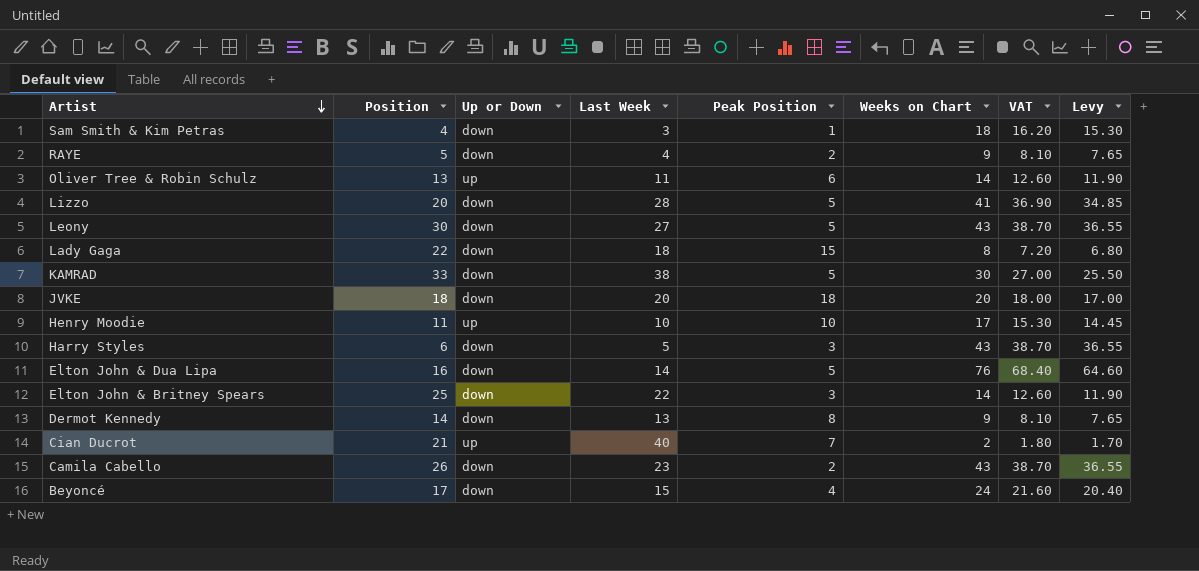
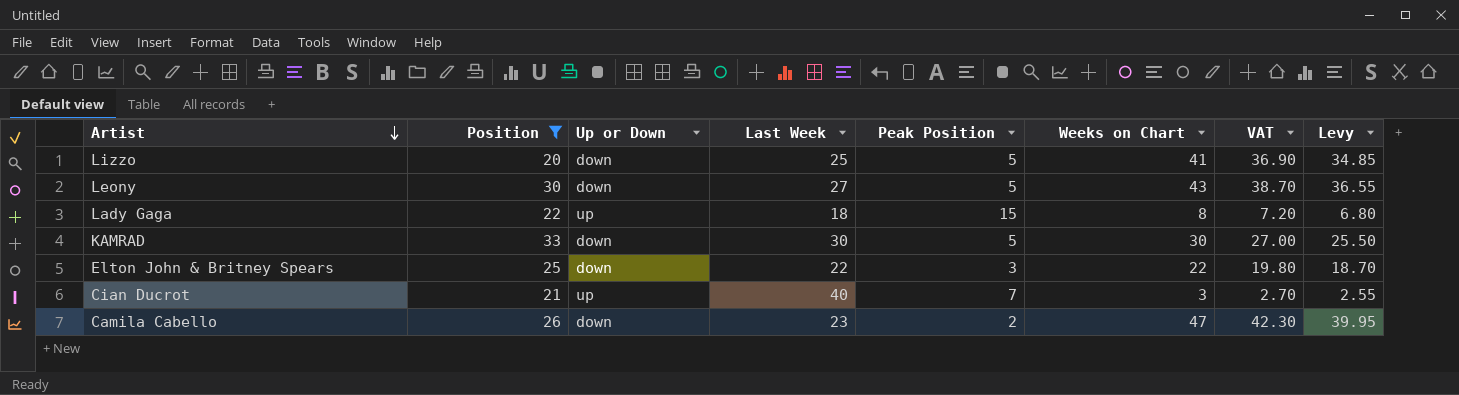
filter: none -> Position >= 20
Lizzo | Last Week: 28 -> 25
Lady Gaga | Up or Down: down -> up
KAMRAD | Last Week: 38 -> 30
Elton John & Britney Spears | Weeks on Chart: 14 -> 22
Elton John & Britney Spears | VAT: 12.60 -> 19.80
Elton John & Britney Spears | Levy: 11.90 -> 18.70
Cian Ducrot | Weeks on Chart: 2 -> 3
Cian Ducrot | VAT: 1.80 -> 2.70
Cian Ducrot | Levy: 1.70 -> 2.55
Camila Cabello | Weeks on Chart: 43 -> 47
Camila Cabello | VAT: 38.70 -> 42.30
Camila Cabello | Levy: 36.55 -> 39.95

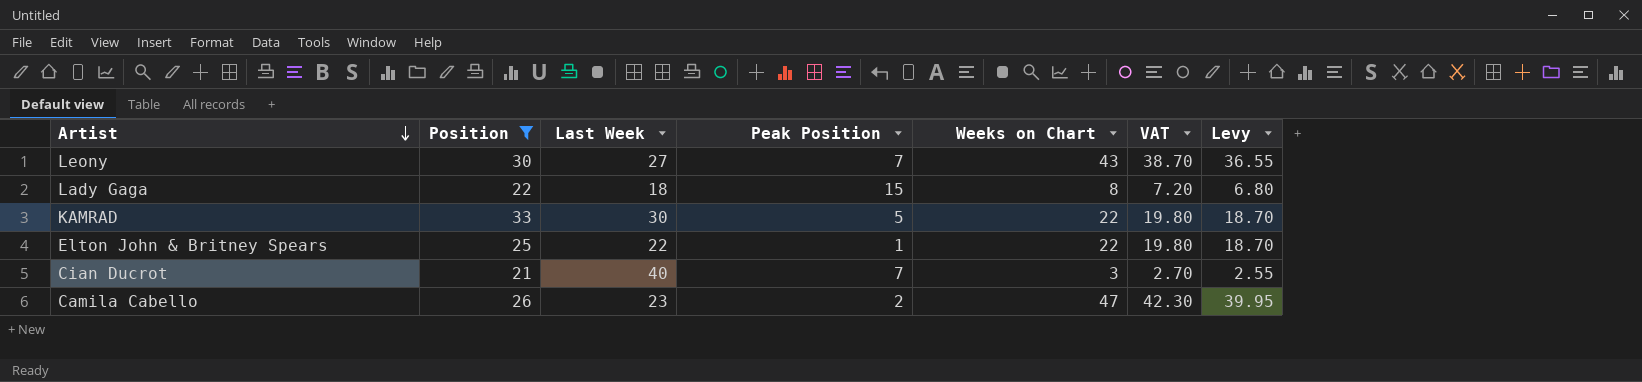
column Up or Down | position: 3 -> none
row Lizzo: 20 | down | 25 | 5 | 41 | 36.90 | 34.85 -> none
Leony | Peak Position: 5 -> 7
KAMRAD | Weeks on Chart: 30 -> 22
KAMRAD | VAT: 27.00 -> 19.80
KAMRAD | Levy: 25.50 -> 18.70
Elton John & Britney Spears | Peak Position: 3 -> 1

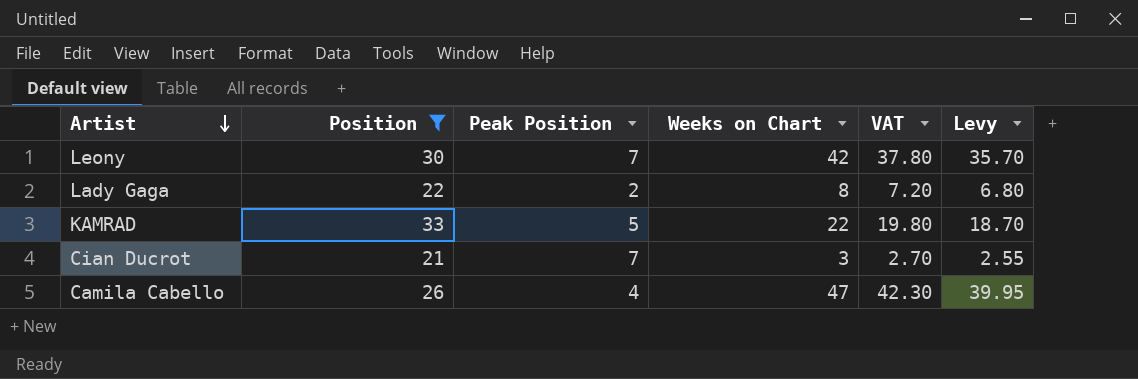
column Last Week | position: 3 -> none
row Elton John & Britney Spears: 25 | 22 | 1 | 22 | 19.80 | 18.70 -> none
Leony | Weeks on Chart: 43 -> 42
Leony | VAT: 38.70 -> 37.80
Leony | Levy: 36.55 -> 35.70
Lady Gaga | Peak Position: 15 -> 2
Camila Cabello | Peak Position: 2 -> 4

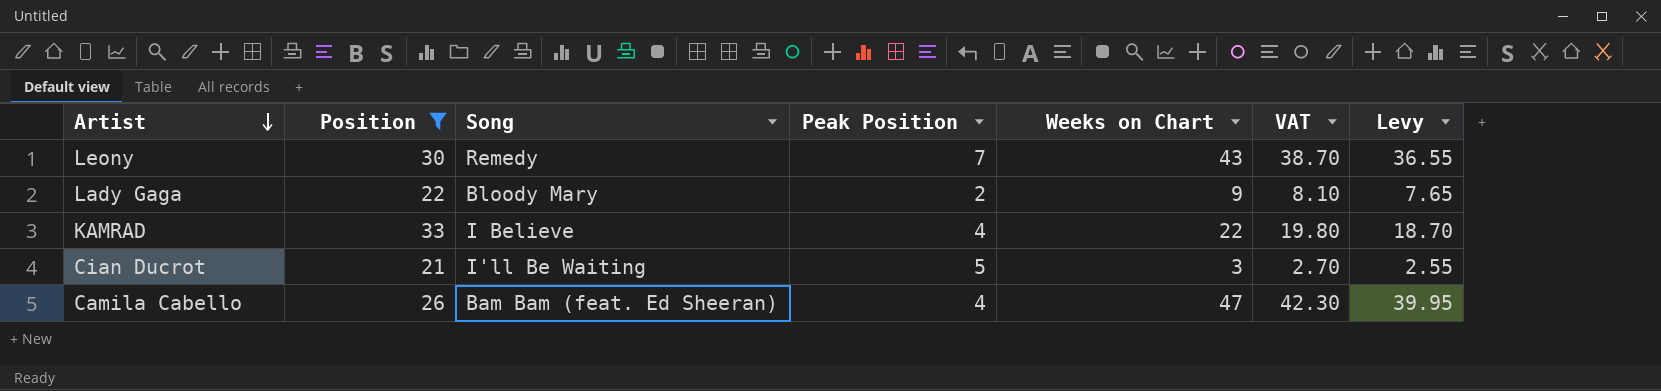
column Song | position: none -> 3
Leony | Weeks on Chart: 42 -> 43
Leony | VAT: 37.80 -> 38.70
Leony | Levy: 35.70 -> 36.55
Lady Gaga | Weeks on Chart: 8 -> 9
Lady Gaga | VAT: 7.20 -> 8.10
Lady Gaga | Levy: 6.80 -> 7.65
KAMRAD | Peak Position: 5 -> 4
Cian Ducrot | Peak Position: 7 -> 5

